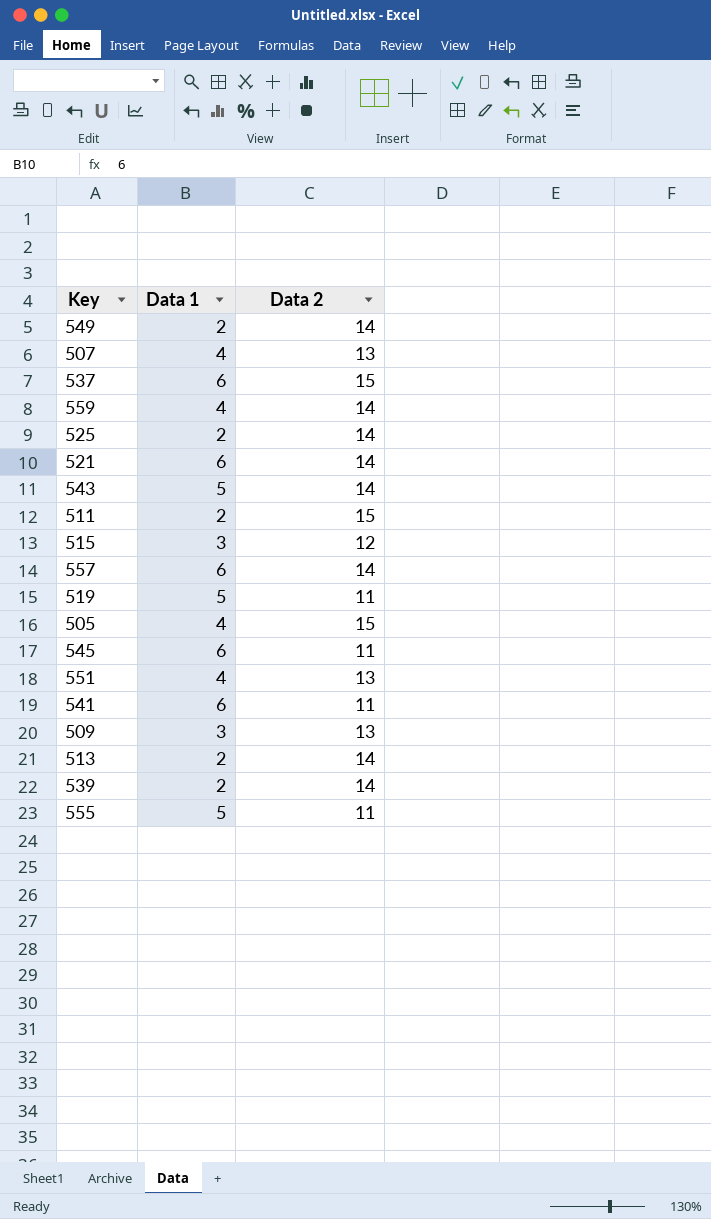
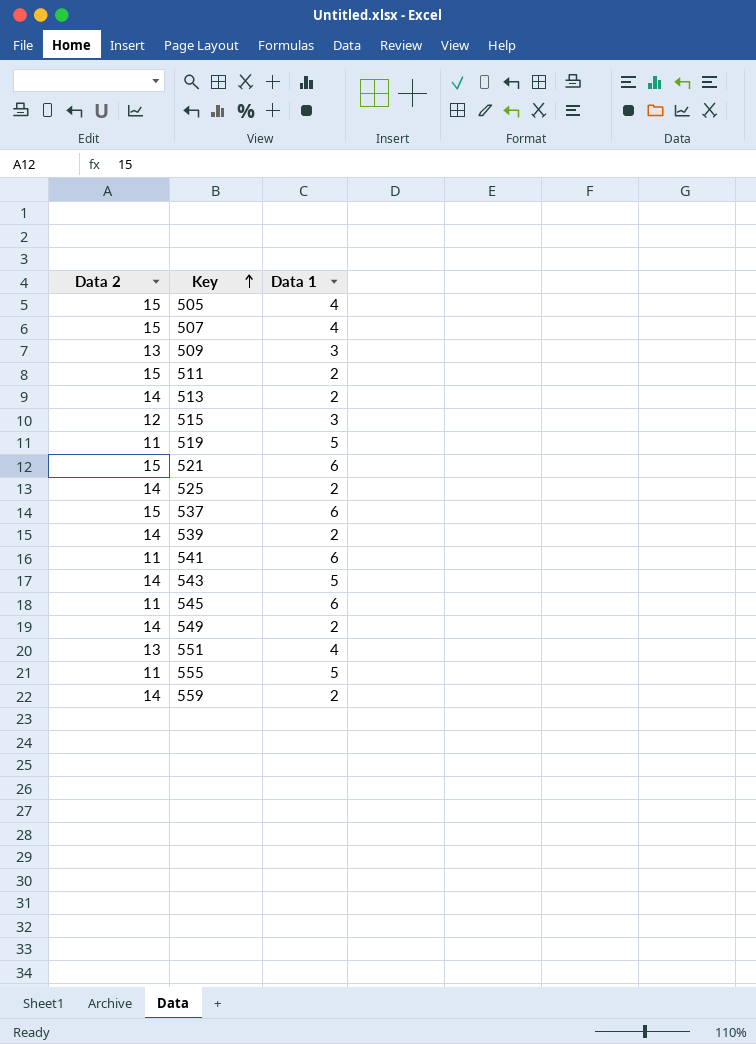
row order: none -> Key ascending
column Data 2 | position: 3 -> 1
row 557: 6 | 14 -> none
507 | Data 2: 13 -> 15
521 | Data 2: 14 -> 15
559 | Data 1: 4 -> 2

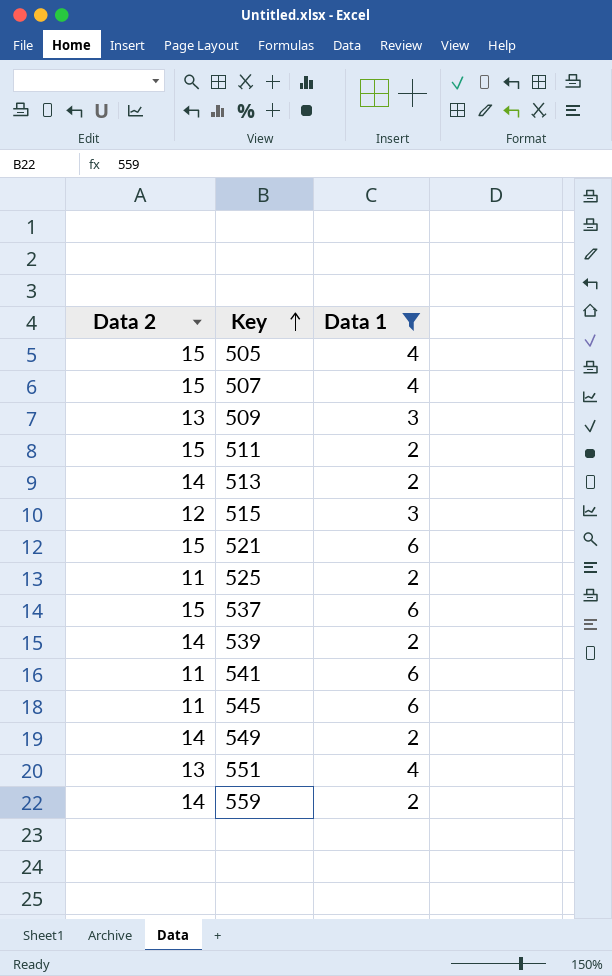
filter: none -> Data 1 != 5
525 | Data 2: 14 -> 11

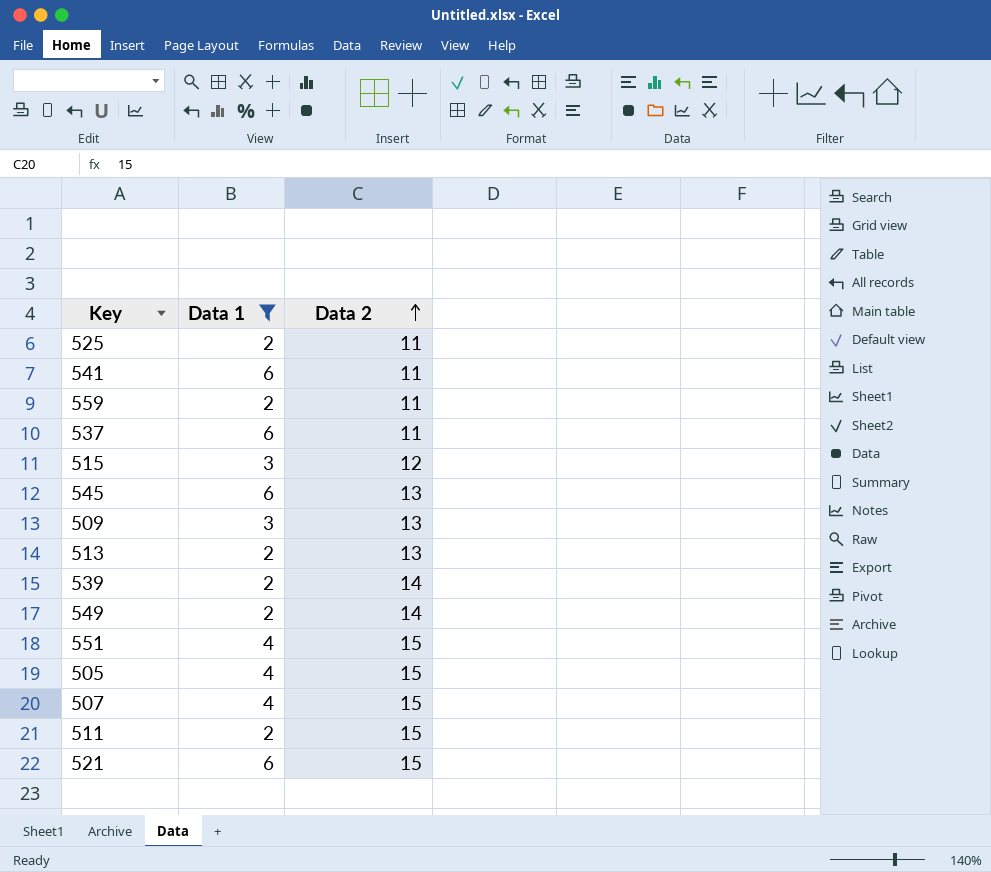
row order: Key ascending -> Data 2 ascending
column Data 2 | position: 1 -> 3
559 | Data 2: 14 -> 11
537 | Data 2: 15 -> 11
545 | Data 2: 11 -> 13
513 | Data 2: 14 -> 13
551 | Data 2: 13 -> 15

